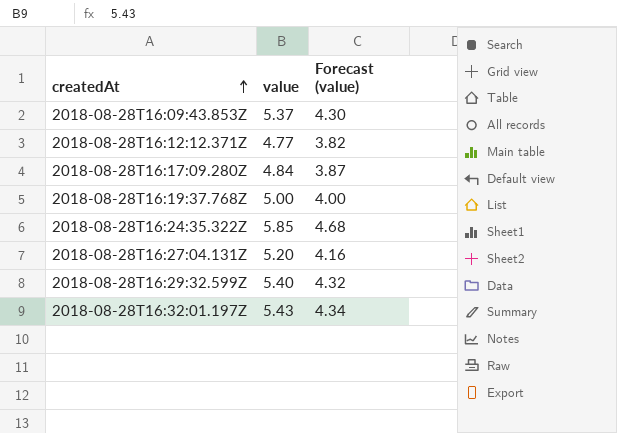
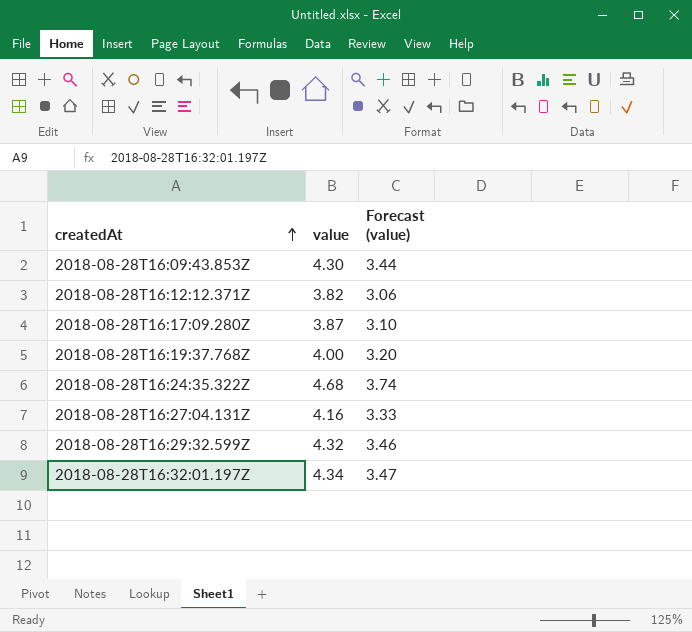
2018-08-28T16:09:43.853Z | value: 5.37 -> 4.30
2018-08-28T16:09:43.853Z | Forecast (value): 4.30 -> 3.44
2018-08-28T16:12:12.371Z | value: 4.77 -> 3.82
2018-08-28T16:12:12.371Z | Forecast (value): 3.82 -> 3.06
2018-08-28T16:17:09.280Z | value: 4.84 -> 3.87
2018-08-28T16:17:09.280Z | Forecast (value): 3.87 -> 3.10
2018-08-28T16:19:37.768Z | value: 5.00 -> 4.00
2018-08-28T16:19:37.768Z | Forecast (value): 4.00 -> 3.20
2018-08-28T16:24:35.322Z | value: 5.85 -> 4.68
2018-08-28T16:24:35.322Z | Forecast (value): 4.68 -> 3.74
2018-08-28T16:27:04.131Z | value: 5.20 -> 4.16
2018-08-28T16:27:04.131Z | Forecast (value): 4.16 -> 3.33
2018-08-28T16:29:32.599Z | value: 5.40 -> 4.32
2018-08-28T16:29:32.599Z | Forecast (value): 4.32 -> 3.46
2018-08-28T16:32:01.197Z | value: 5.43 -> 4.34
2018-08-28T16:32:01.197Z | Forecast (value): 4.34 -> 3.47

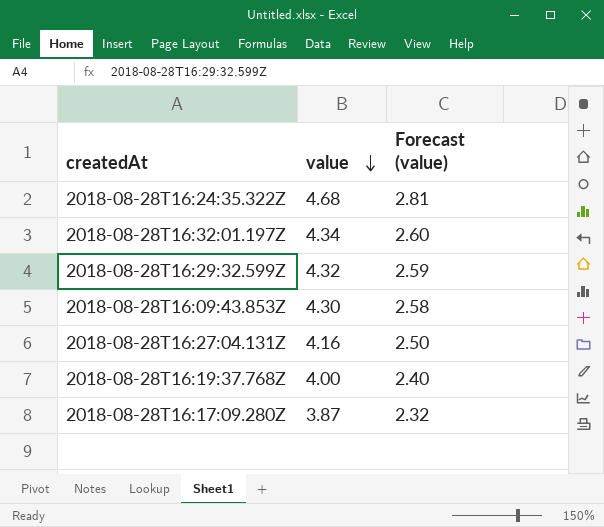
row order: createdAt ascending -> value descending
column Forecast (value) | formula: [value] * 0.8 -> [value] * 0.6
row 2018-08-28T16:12:12.371Z: 3.82 | 3.06 -> none

